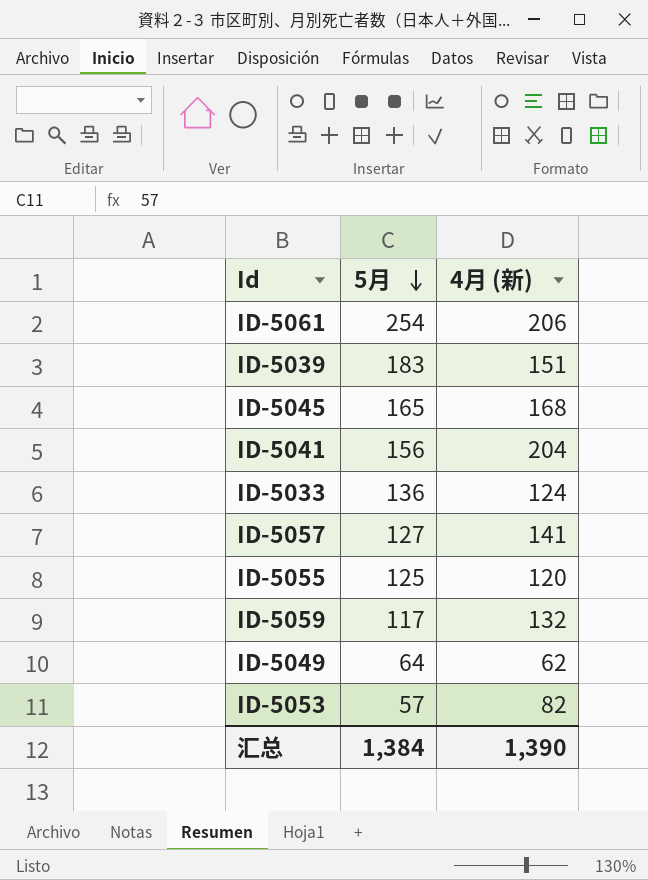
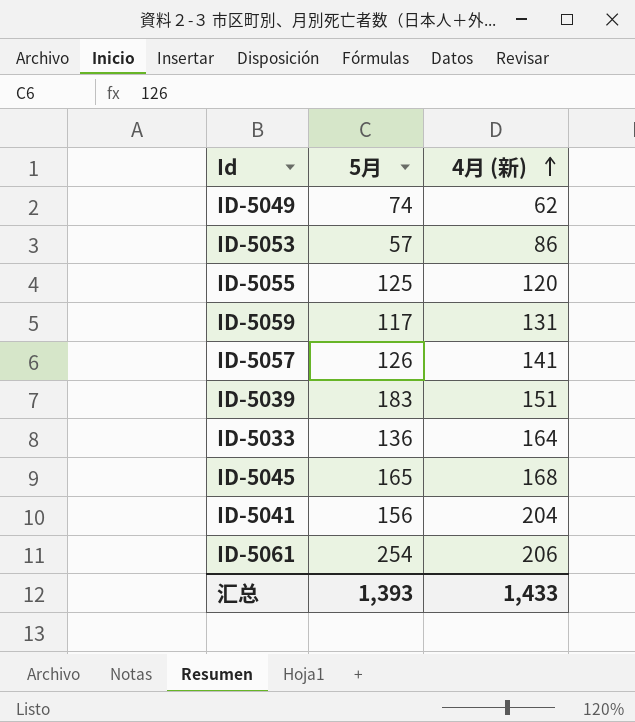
row order: 5月 descending -> 4月 (新) ascending
ID-5049 | 5月: 64 -> 74
ID-5053 | 4月 (新): 82 -> 86
ID-5059 | 4月 (新): 132 -> 131
ID-5057 | 5月: 127 -> 126
ID-5033 | 4月 (新): 124 -> 164
汇总 | 5月: 1,384 -> 1,393
汇总 | 4月 (新): 1,390 -> 1,433

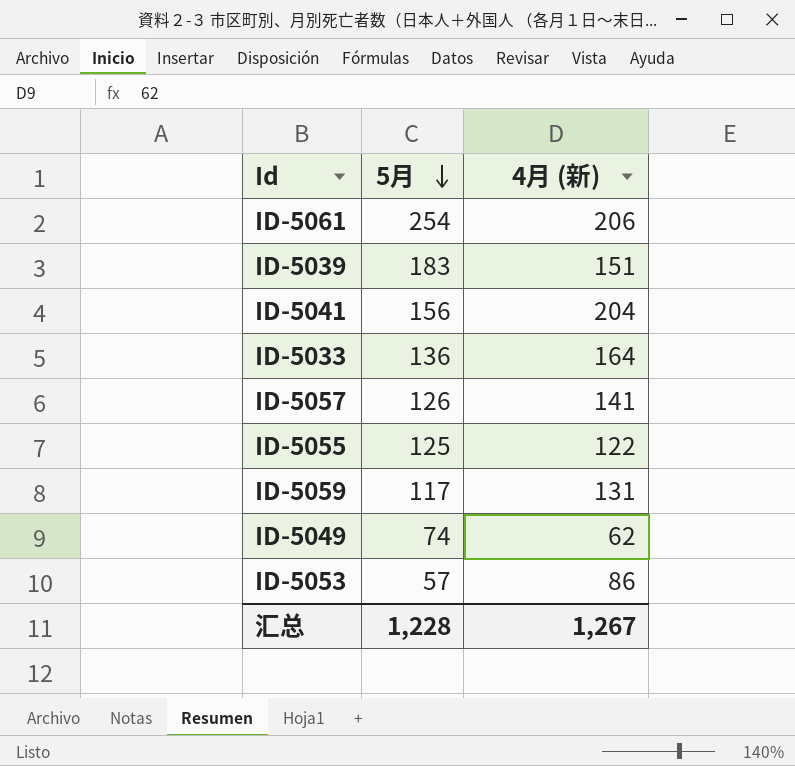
row order: 4月 (新) ascending -> 5月 descending
row ID-5045: 165 | 168 -> none
ID-5055 | 4月 (新): 120 -> 122
汇总 | 5月: 1,393 -> 1,228
汇总 | 4月 (新): 1,433 -> 1,267

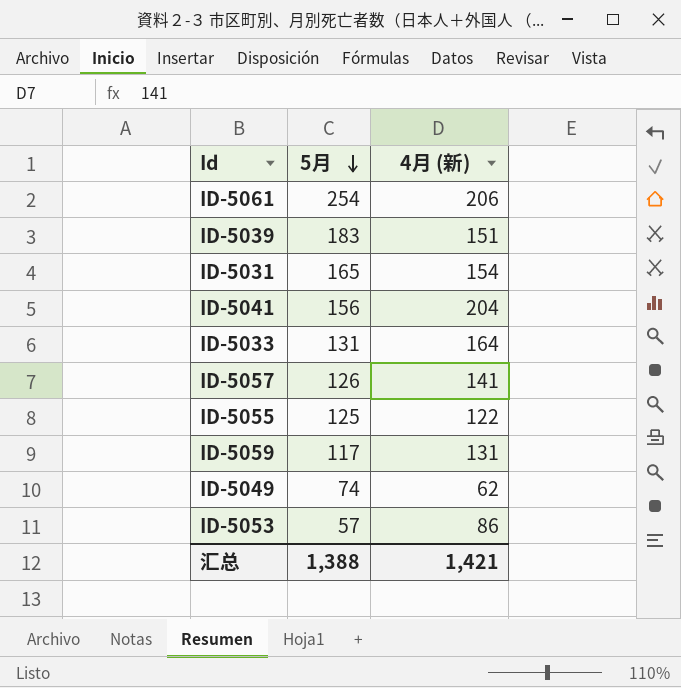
row ID-5031: none -> 165 | 154
ID-5033 | 5月: 136 -> 131
汇总 | 5月: 1,228 -> 1,388
汇总 | 4月 (新): 1,267 -> 1,421

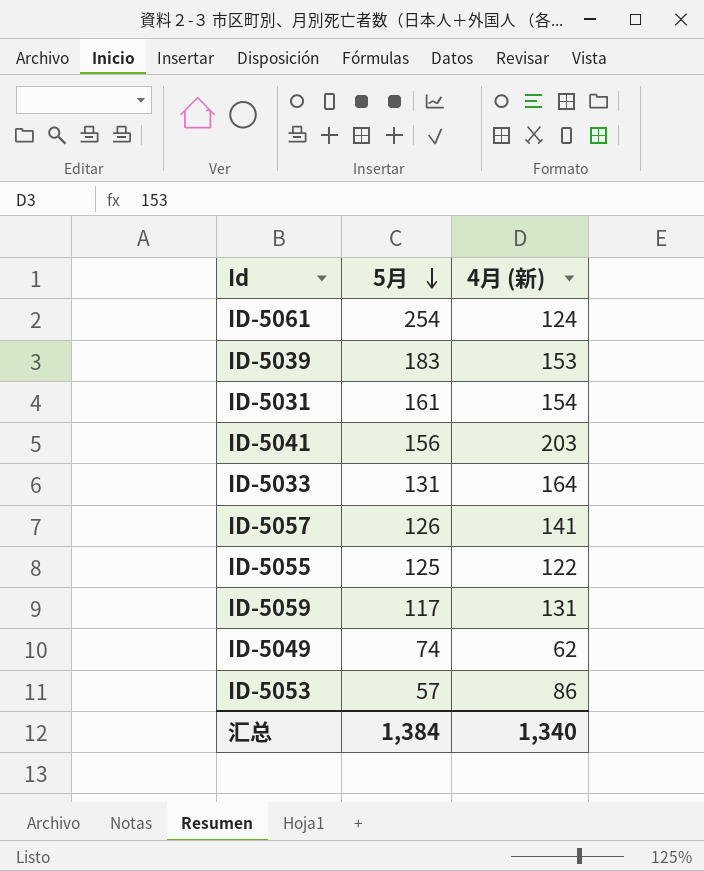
ID-5061 | 4月 (新): 206 -> 124
ID-5039 | 4月 (新): 151 -> 153
ID-5031 | 5月: 165 -> 161
ID-5041 | 4月 (新): 204 -> 203
汇总 | 5月: 1,388 -> 1,384
汇总 | 4月 (新): 1,421 -> 1,340

